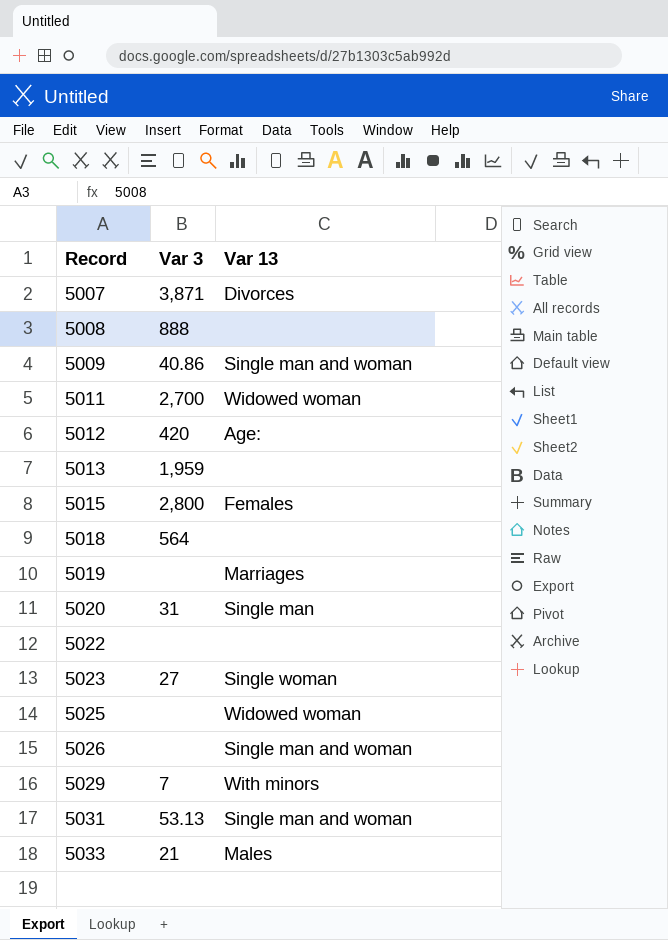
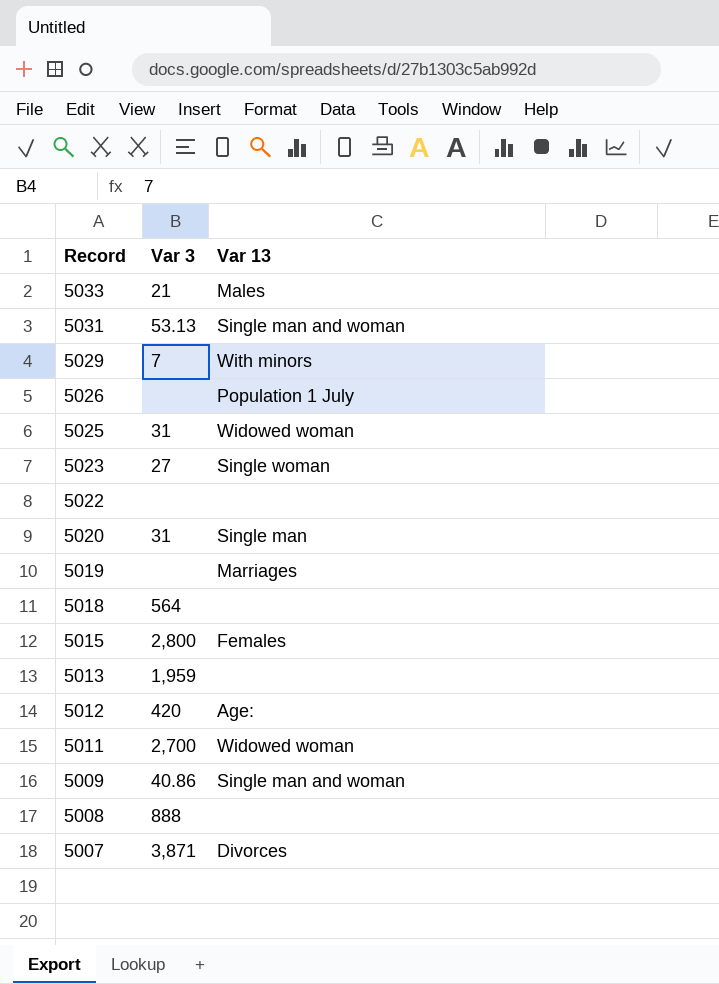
row order: Record ascending -> Record descending
5026 | Var 13: Single man and woman -> Population 1 July
5025 | Var 3: none -> 31

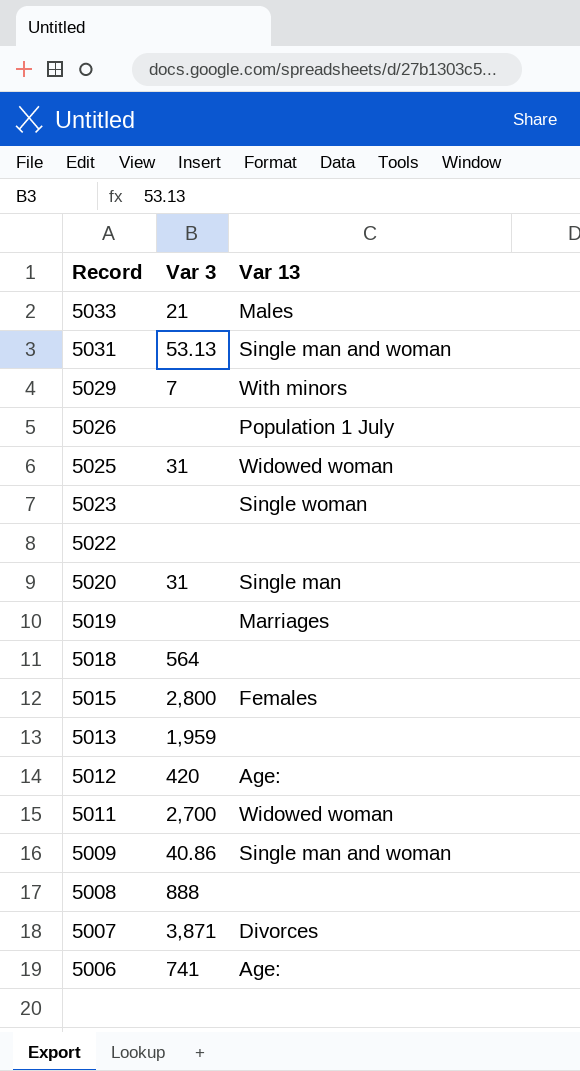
5023 | Var 3: 27 -> none
row 5006: none -> 741 | Age:

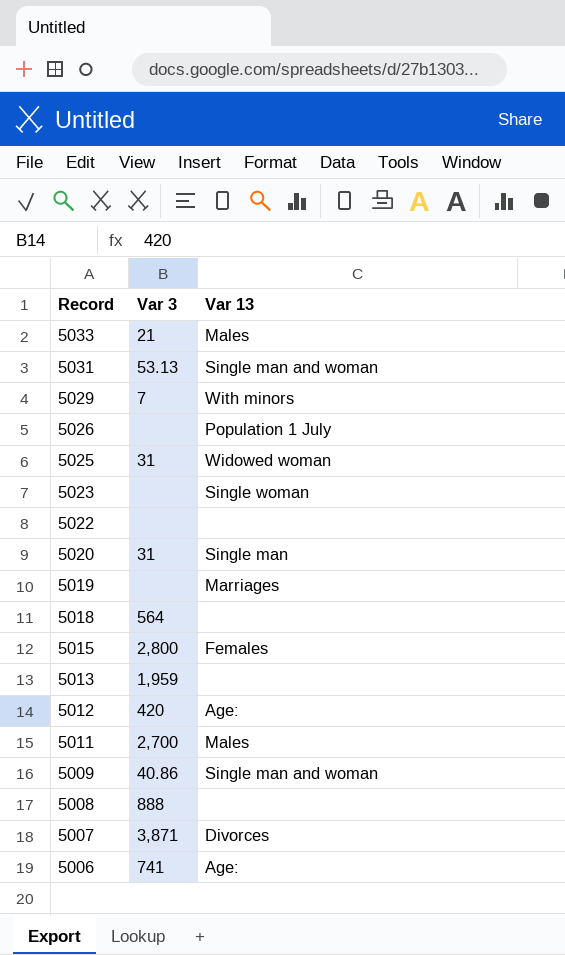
5011 | Var 13: Widowed woman -> Males

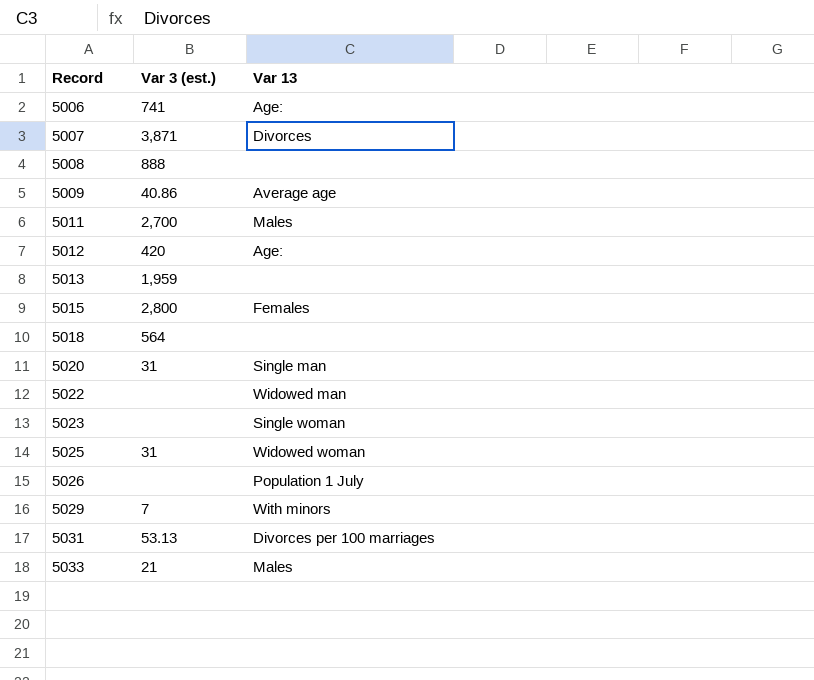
row order: Record descending -> Record ascending
column name: Var 3 -> Var 3 (est.)
row 5019: none | Marriages -> none
5009 | Var 13: Single man and woman -> Average age
5022 | Var 13: none -> Widowed man
5031 | Var 13: Single man and woman -> Divorces per 100 marriages

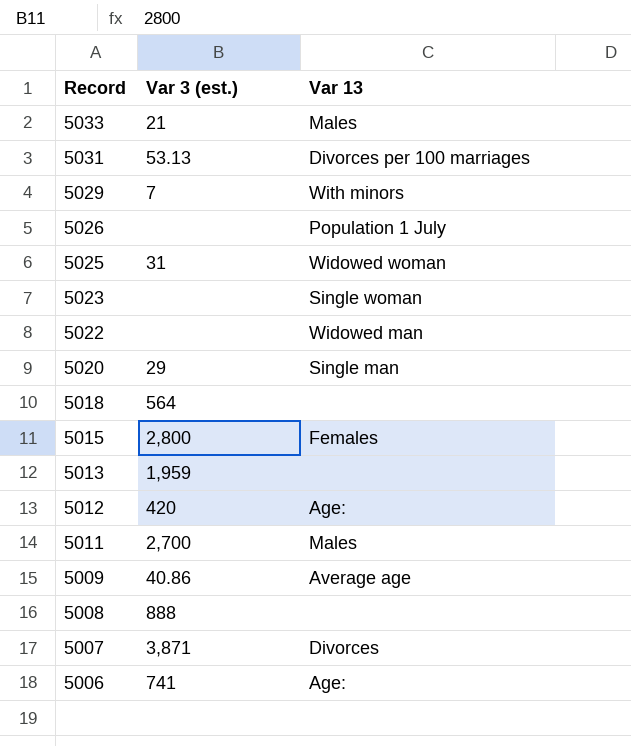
row order: Record ascending -> Record descending
5020 | Var 3 (est.): 31 -> 29

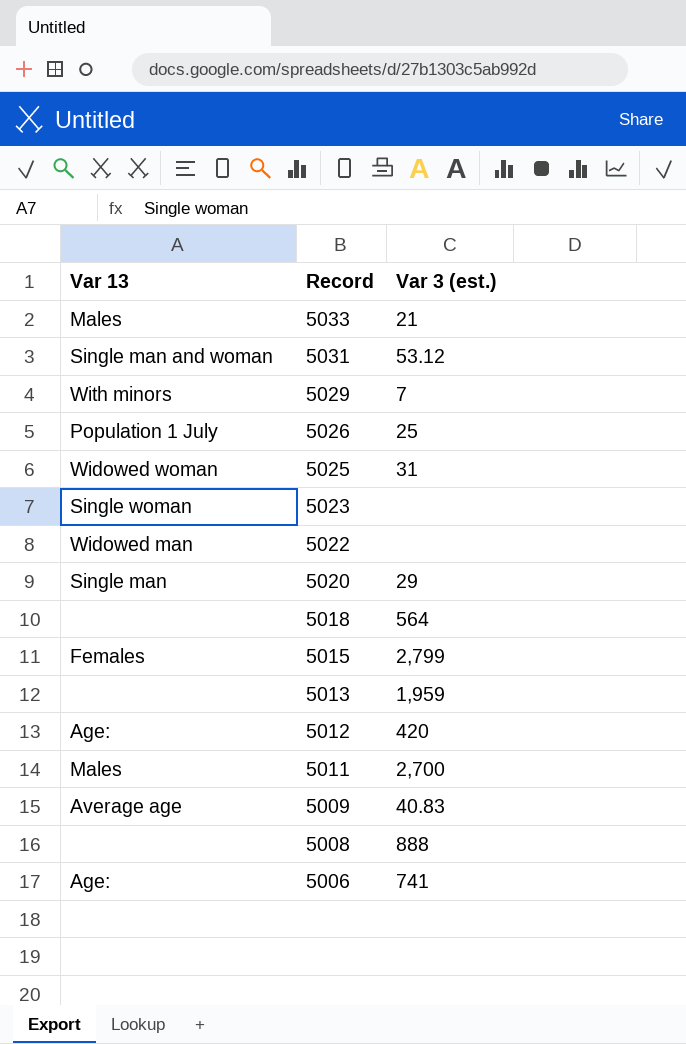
column Var 13 | position: 3 -> 1
row 5007: 3,871 | Divorces -> none
5031 | Var 13: Divorces per 100 marriages -> Single man and woman
5031 | Var 3 (est.): 53.13 -> 53.12
5026 | Var 3 (est.): none -> 25
5015 | Var 3 (est.): 2,800 -> 2,799
5009 | Var 3 (est.): 40.86 -> 40.83

